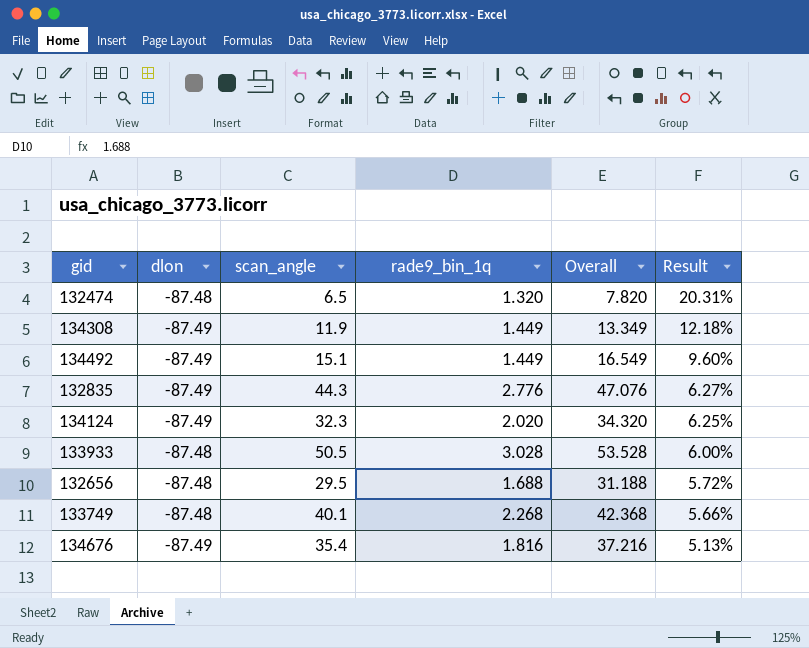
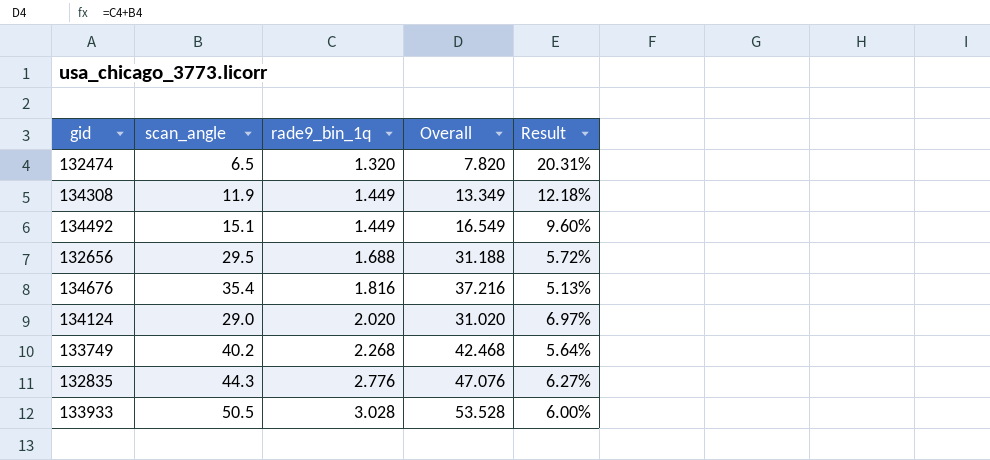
row order: Result descending -> rade9_bin_1q ascending
column dlon | position: 2 -> none
134124 | scan_angle: 32.3 -> 29.0
134124 | Overall: 34.320 -> 31.020
134124 | Result: 6.25% -> 6.97%
133749 | scan_angle: 40.1 -> 40.2
133749 | Overall: 42.368 -> 42.468
133749 | Result: 5.66% -> 5.64%

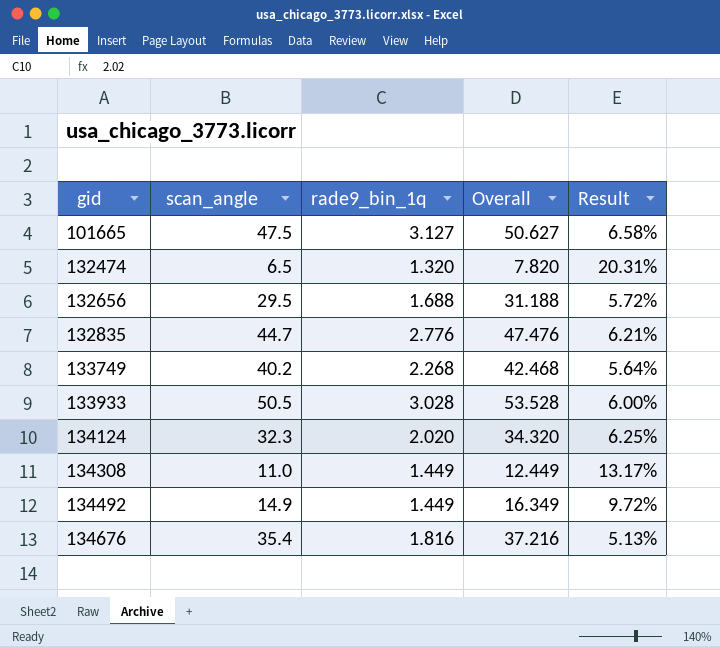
row order: rade9_bin_1q ascending -> gid ascending
row 101665: none -> 47.5 | 3.127 | 50.627 | 6.58%
132835 | scan_angle: 44.3 -> 44.7
132835 | Overall: 47.076 -> 47.476
132835 | Result: 6.27% -> 6.21%
134124 | scan_angle: 29.0 -> 32.3
134124 | Overall: 31.020 -> 34.320
134124 | Result: 6.97% -> 6.25%
134308 | scan_angle: 11.9 -> 11.0
134308 | Overall: 13.349 -> 12.449
134308 | Result: 12.18% -> 13.17%
134492 | scan_angle: 15.1 -> 14.9
134492 | Overall: 16.549 -> 16.349
134492 | Result: 9.60% -> 9.72%

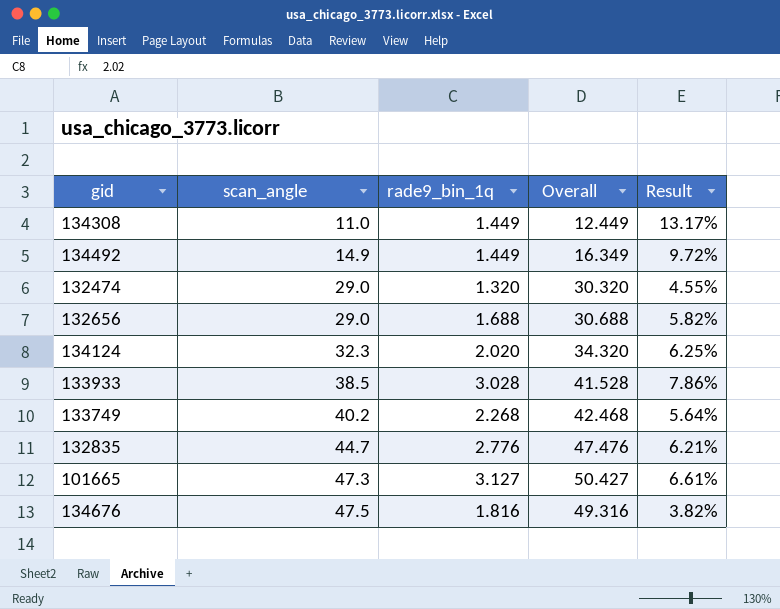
row order: gid ascending -> scan_angle ascending
132474 | scan_angle: 6.5 -> 29.0
132474 | Overall: 7.820 -> 30.320
132474 | Result: 20.31% -> 4.55%
132656 | scan_angle: 29.5 -> 29.0
132656 | Overall: 31.188 -> 30.688
132656 | Result: 5.72% -> 5.82%
133933 | scan_angle: 50.5 -> 38.5
133933 | Overall: 53.528 -> 41.528
133933 | Result: 6.00% -> 7.86%
101665 | scan_angle: 47.5 -> 47.3
101665 | Overall: 50.627 -> 50.427
101665 | Result: 6.58% -> 6.61%
134676 | scan_angle: 35.4 -> 47.5
134676 | Overall: 37.216 -> 49.316
134676 | Result: 5.13% -> 3.82%

